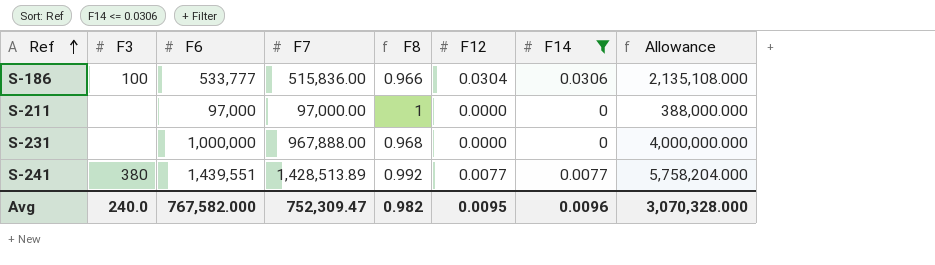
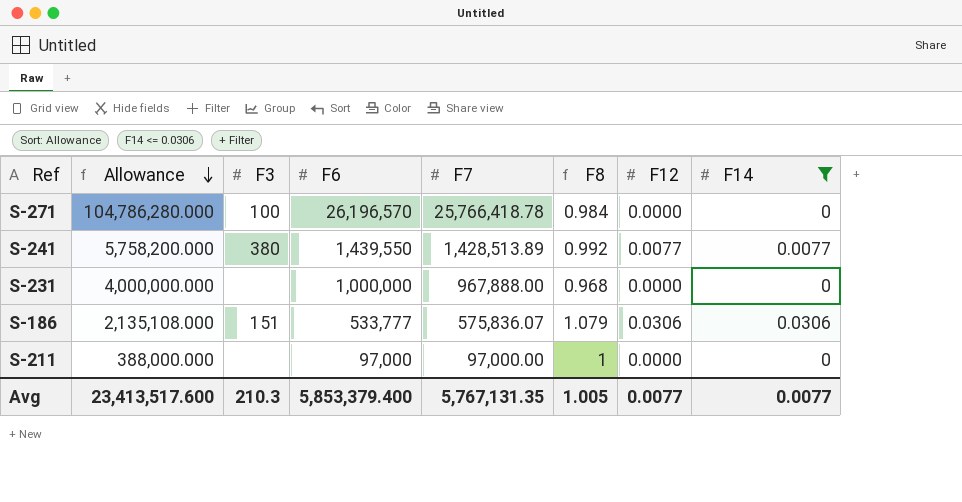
row order: Ref ascending -> Allowance descending
column Allowance | position: 8 -> 2
row S-271: none -> 104,786,280.000 | 100 | 26,196,570 | 25,766,418.78 | 0.984 | 0.0000 | 0
S-241 | Allowance: 5,758,204.000 -> 5,758,200.000
S-241 | F6: 1,439,551 -> 1,439,550
S-186 | F3: 100 -> 151
S-186 | F7: 515,836.00 -> 575,836.07
S-186 | F8: 0.966 -> 1.079
S-186 | F12: 0.0304 -> 0.0306
Avg | Allowance: 3,070,328.000 -> 23,413,517.600
Avg | F3: 240.0 -> 210.3
Avg | F6: 767,582.000 -> 5,853,379.400
Avg | F7: 752,309.47 -> 5,767,131.35
Avg | F8: 0.982 -> 1.005
Avg | F12: 0.0095 -> 0.0077
Avg | F14: 0.0096 -> 0.0077

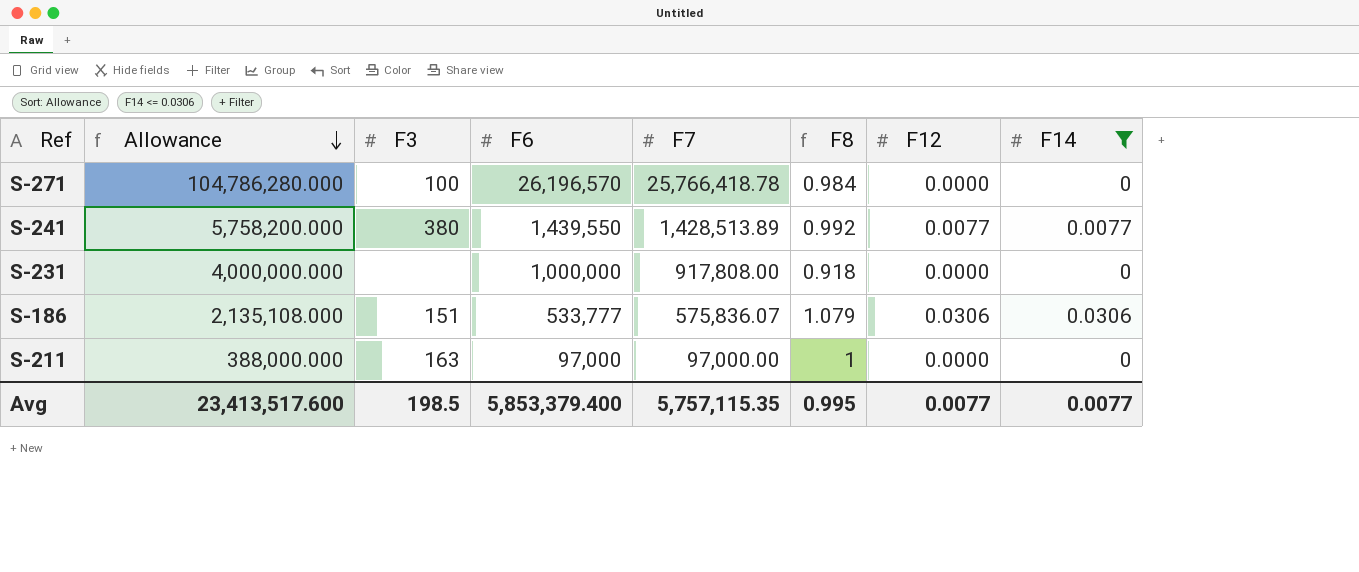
S-231 | F7: 967,888.00 -> 917,808.00
S-231 | F8: 0.968 -> 0.918
S-211 | F3: none -> 163
Avg | F3: 210.3 -> 198.5
Avg | F7: 5,767,131.35 -> 5,757,115.35
Avg | F8: 1.005 -> 0.995

